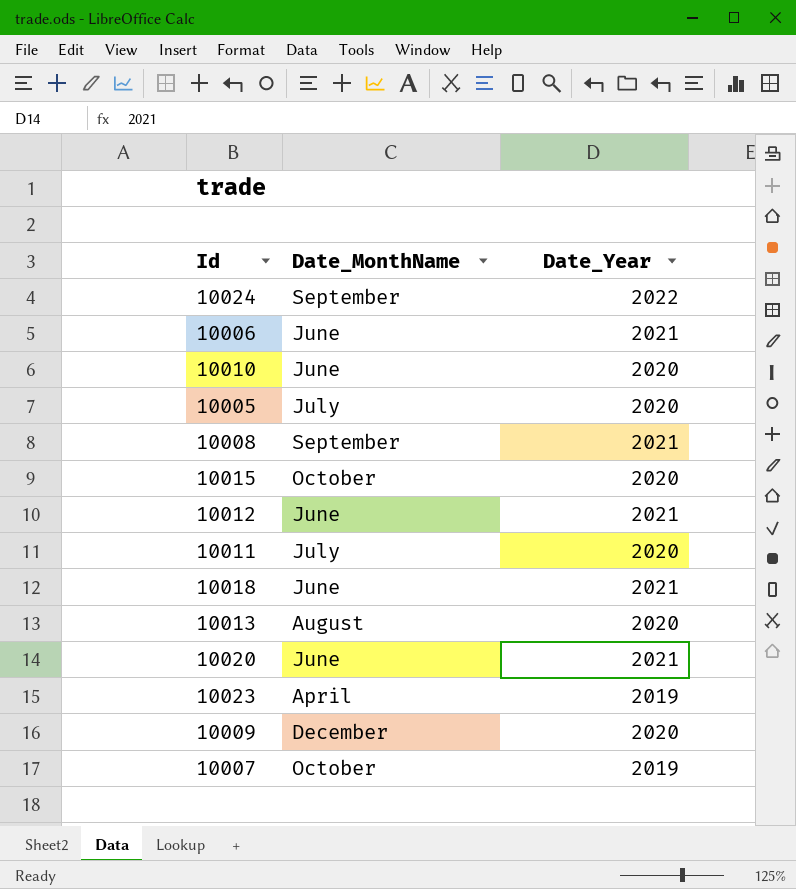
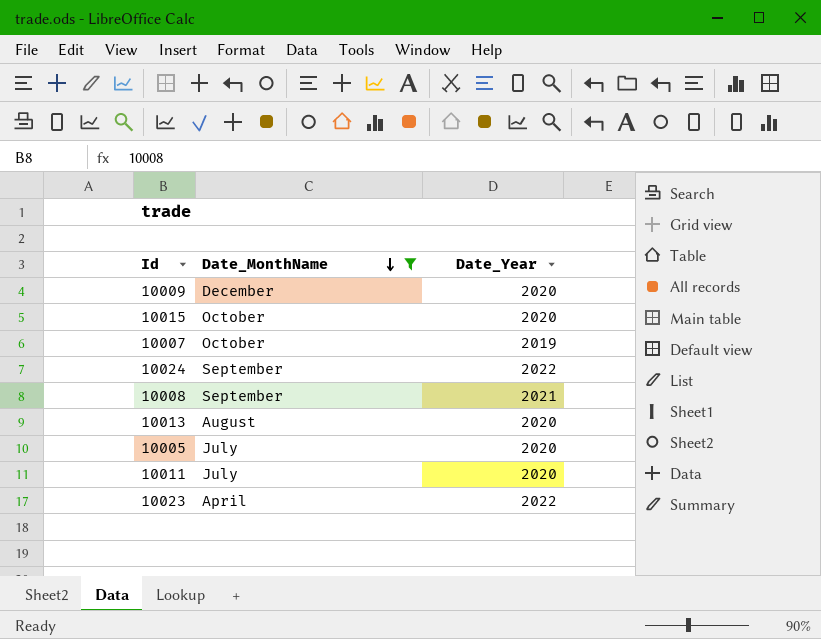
filter: none -> Date_MonthName != June
row order: none -> Date_MonthName descending
10023 | Date_Year: 2019 -> 2022

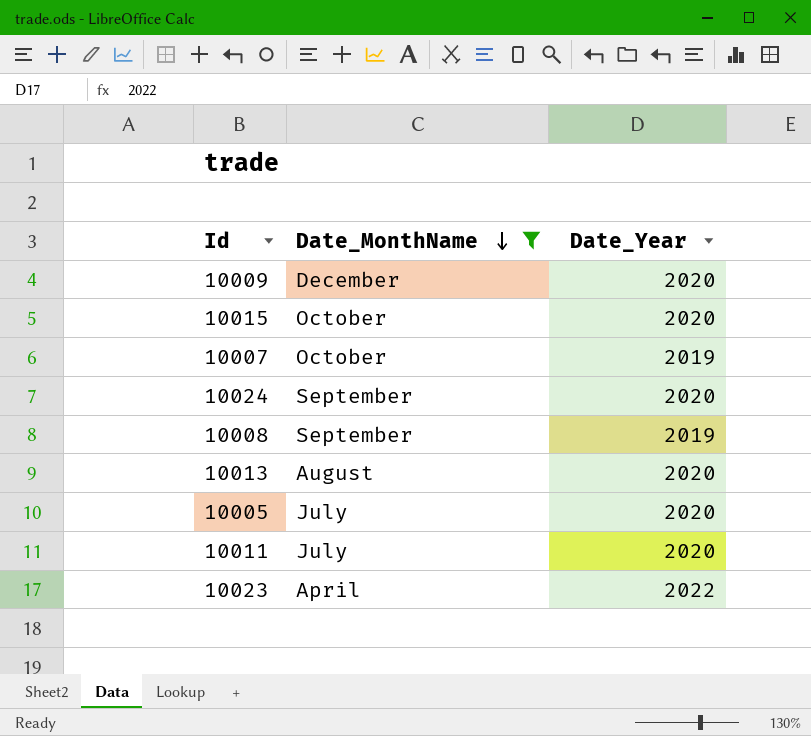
10024 | Date_Year: 2022 -> 2020
10008 | Date_Year: 2021 -> 2019

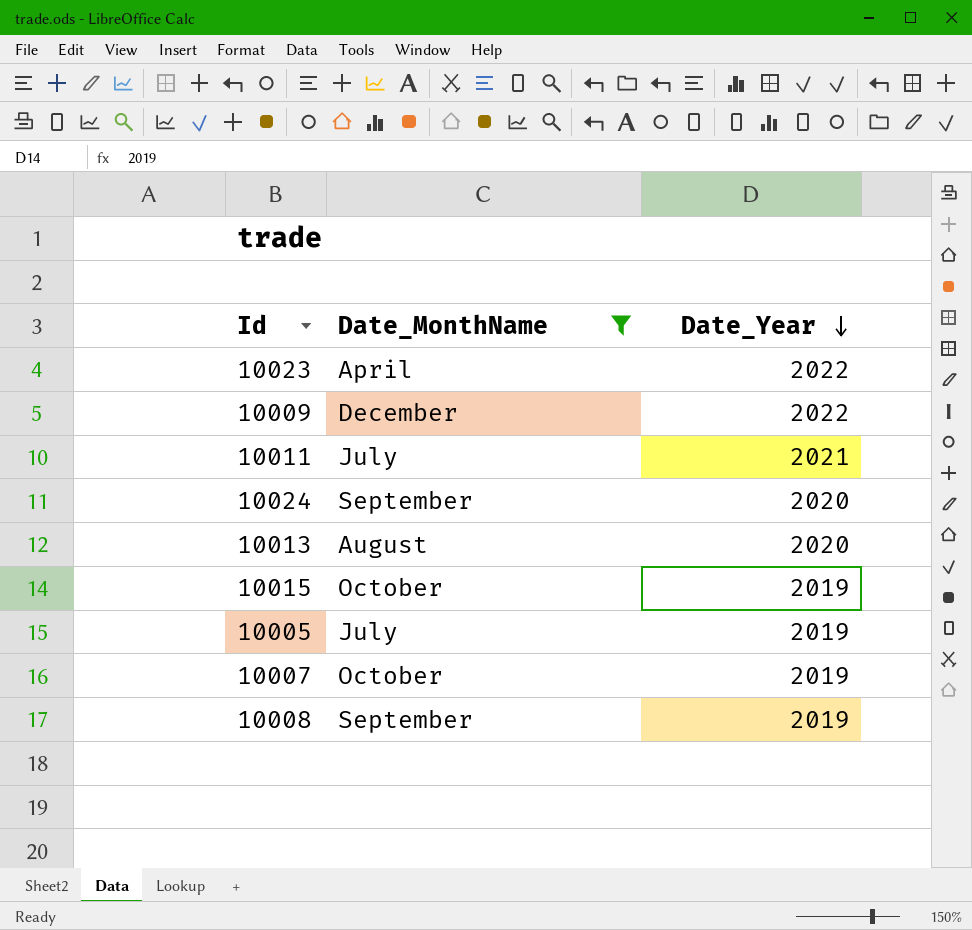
row order: Date_MonthName descending -> Date_Year descending
10009 | Date_Year: 2020 -> 2022
10011 | Date_Year: 2020 -> 2021
10015 | Date_Year: 2020 -> 2019
10005 | Date_Year: 2020 -> 2019

